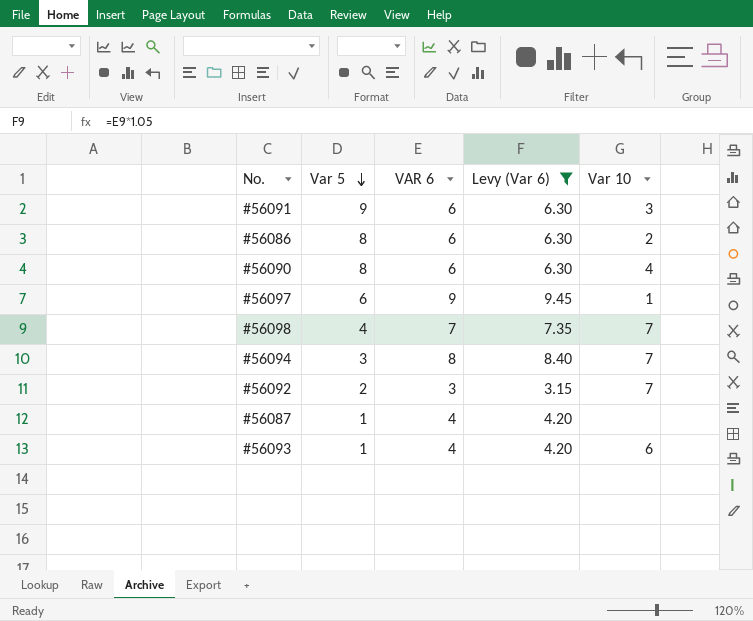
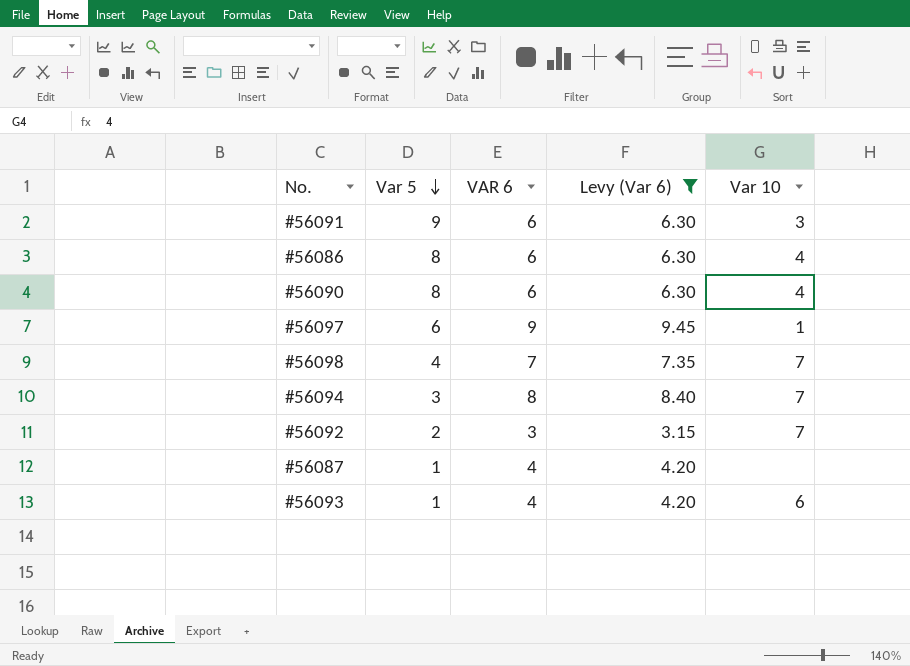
#56086 | Var 10: 2 -> 4

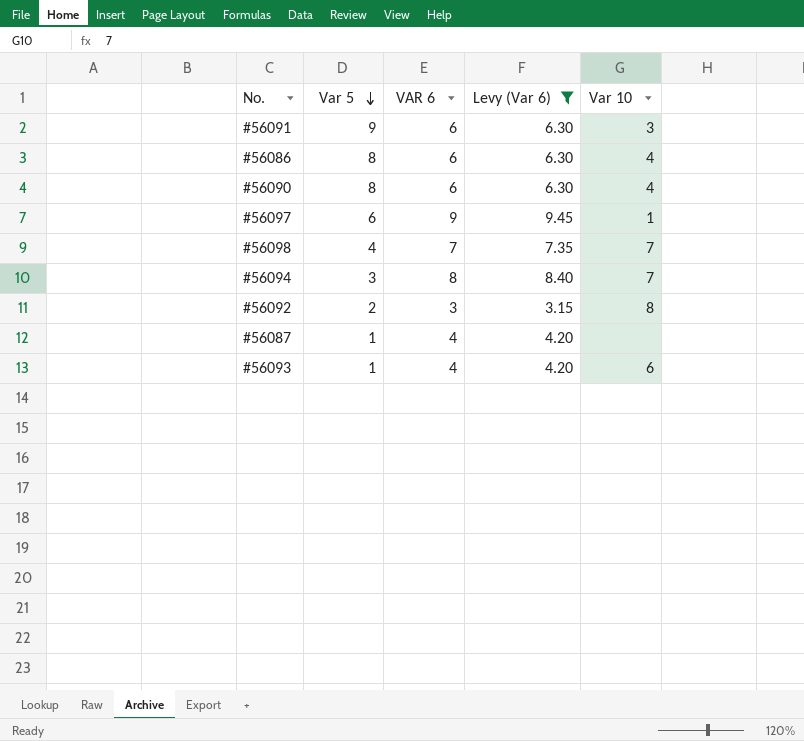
#56092 | Var 10: 7 -> 8

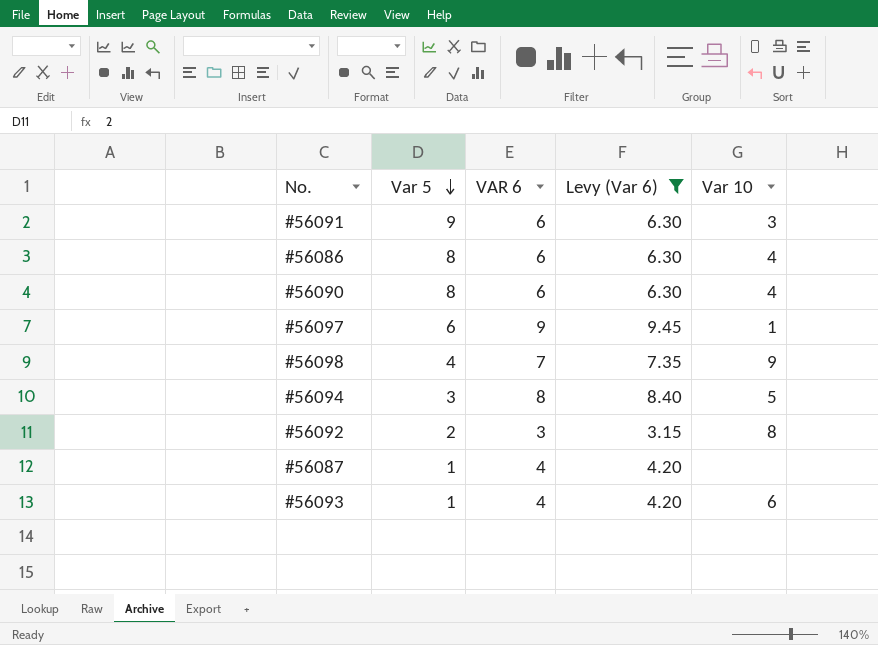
#56098 | Var 10: 7 -> 9
#56094 | Var 10: 7 -> 5

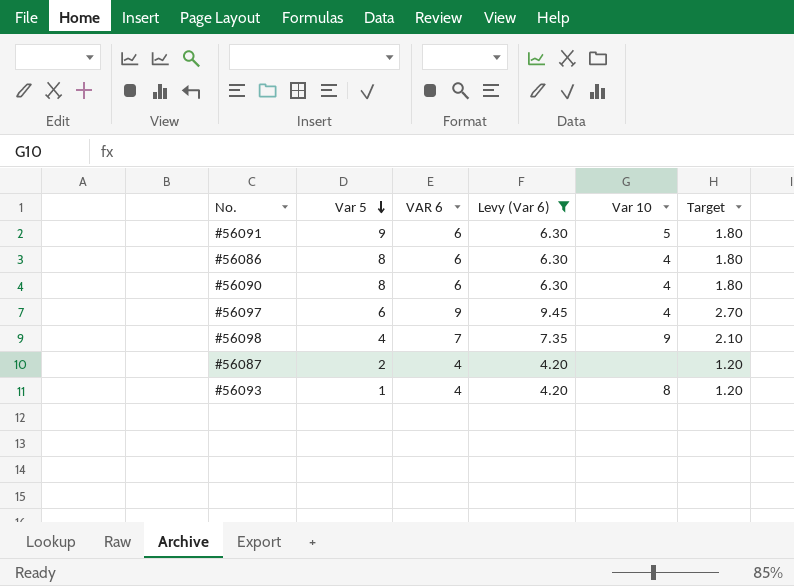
column Target | formula: none -> [VAR 6] * 0.3
row #56094: 3 | 8 | 8.40 | 5 -> none
row #56092: 2 | 3 | 3.15 | 8 -> none
#56091 | Var 10: 3 -> 5
#56097 | Var 10: 1 -> 4
#56087 | Var 5: 1 -> 2
#56093 | Var 10: 6 -> 8

